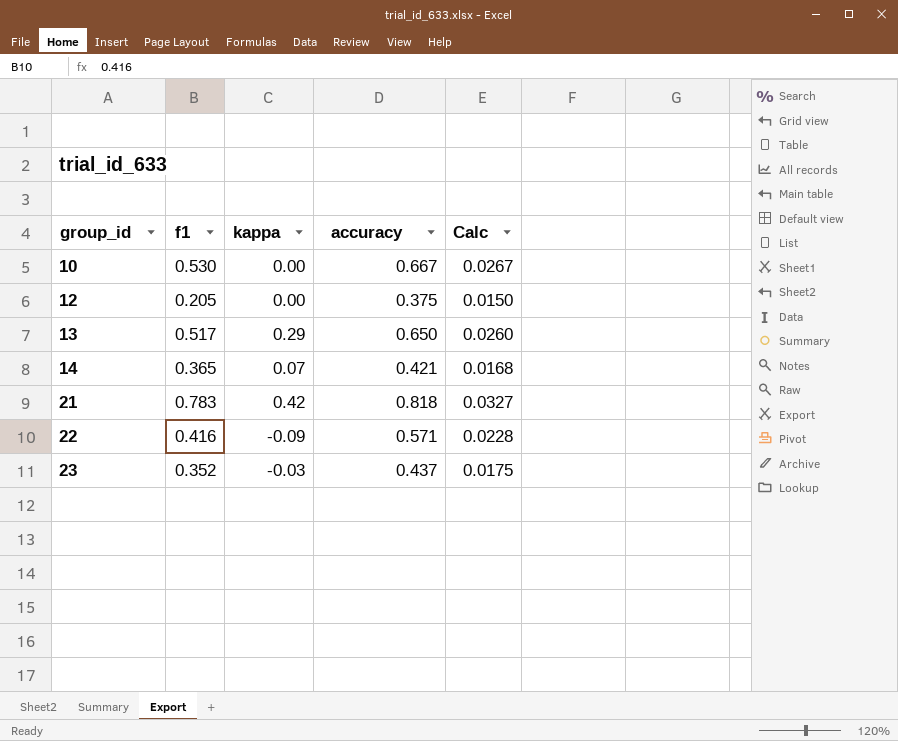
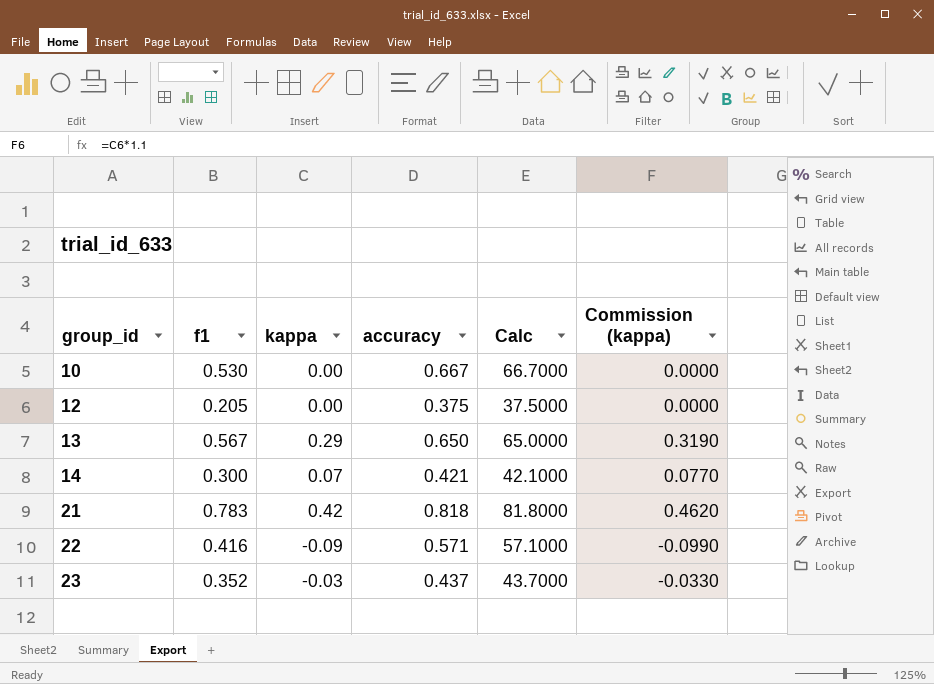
column Calc | formula: [accuracy] * 0.04 -> [accuracy] * 100
column Commission (kappa) | formula: none -> [kappa] * 1.1
13 | f1: 0.517 -> 0.567
14 | f1: 0.365 -> 0.300

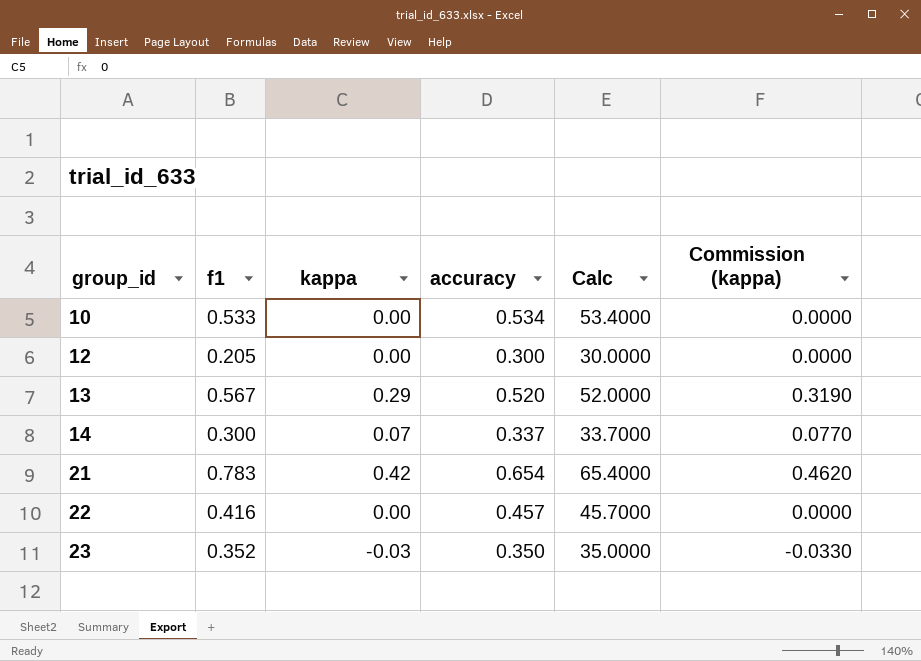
10 | f1: 0.530 -> 0.533
10 | accuracy: 0.667 -> 0.534
10 | Calc: 66.7000 -> 53.4000
12 | accuracy: 0.375 -> 0.300
12 | Calc: 37.5000 -> 30.0000
13 | accuracy: 0.650 -> 0.520
13 | Calc: 65.0000 -> 52.0000
14 | accuracy: 0.421 -> 0.337
14 | Calc: 42.1000 -> 33.7000
21 | accuracy: 0.818 -> 0.654
21 | Calc: 81.8000 -> 65.4000
22 | kappa: -0.09 -> 0.00
22 | accuracy: 0.571 -> 0.457
22 | Calc: 57.1000 -> 45.7000
22 | Commission (kappa): -0.0990 -> 0.0000
23 | accuracy: 0.437 -> 0.350
23 | Calc: 43.7000 -> 35.0000

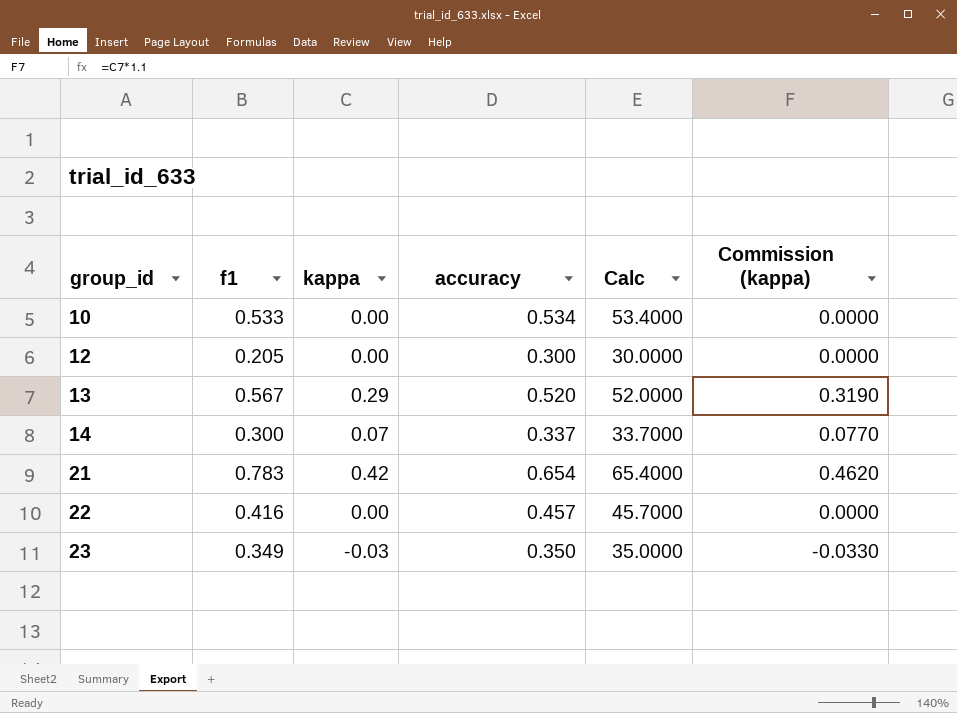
23 | f1: 0.352 -> 0.349

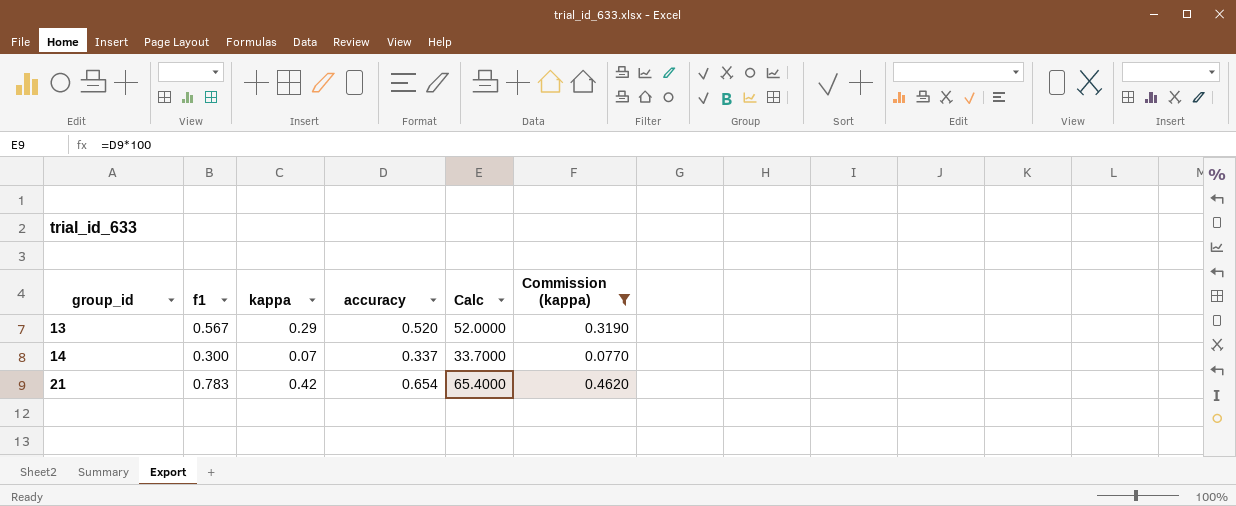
filter: none -> Commission (kappa) >= 0.0770

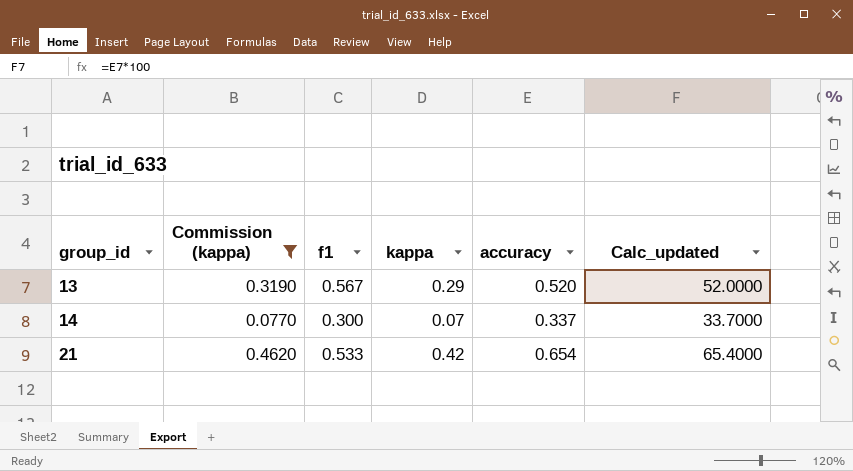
column Commission (kappa) | position: 6 -> 2
column name: Calc -> Calc_updated
21 | f1: 0.783 -> 0.533

